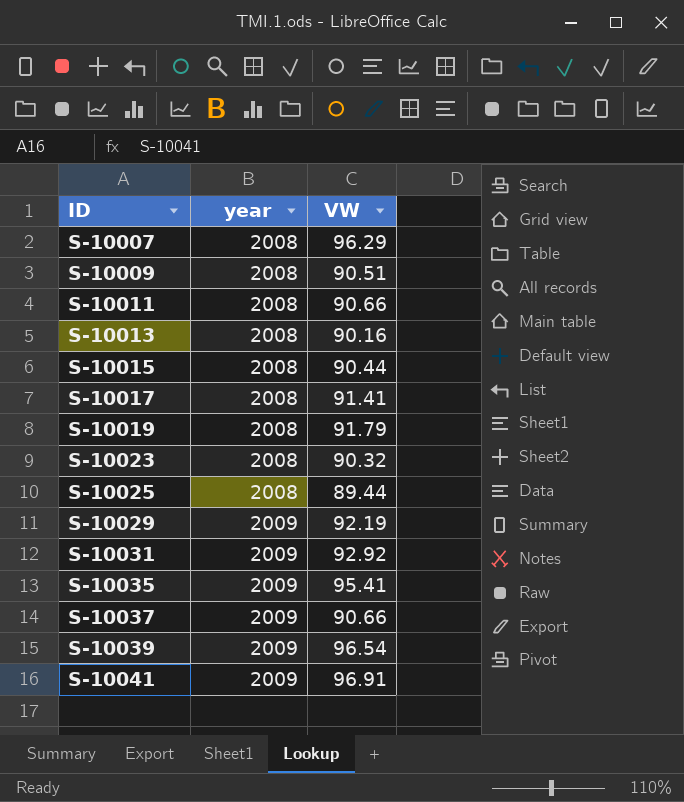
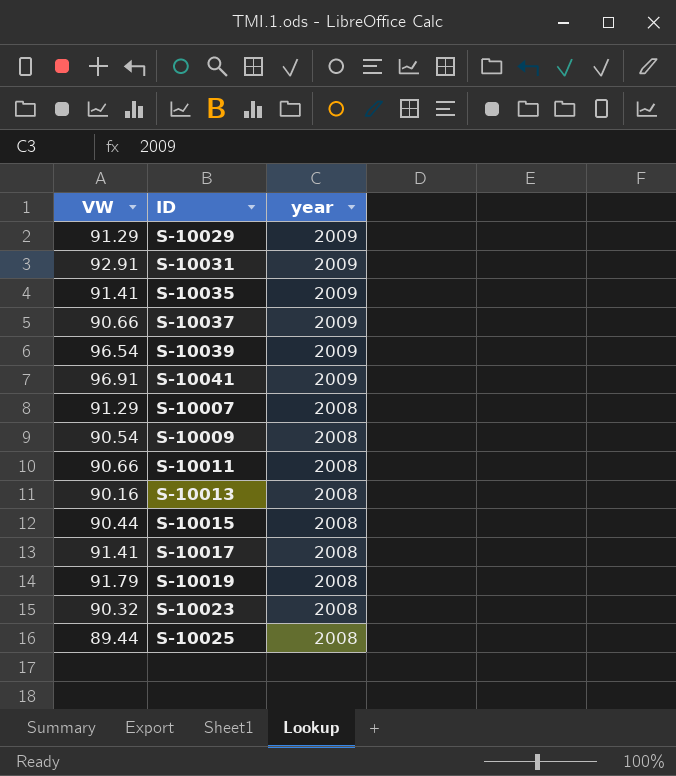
row order: ID ascending -> year descending
column VW | position: 3 -> 1
S-10029 | VW: 92.19 -> 91.29
S-10031 | VW: 92.92 -> 92.91
S-10035 | VW: 95.41 -> 91.41
S-10007 | VW: 96.29 -> 91.29
S-10009 | VW: 90.51 -> 90.54

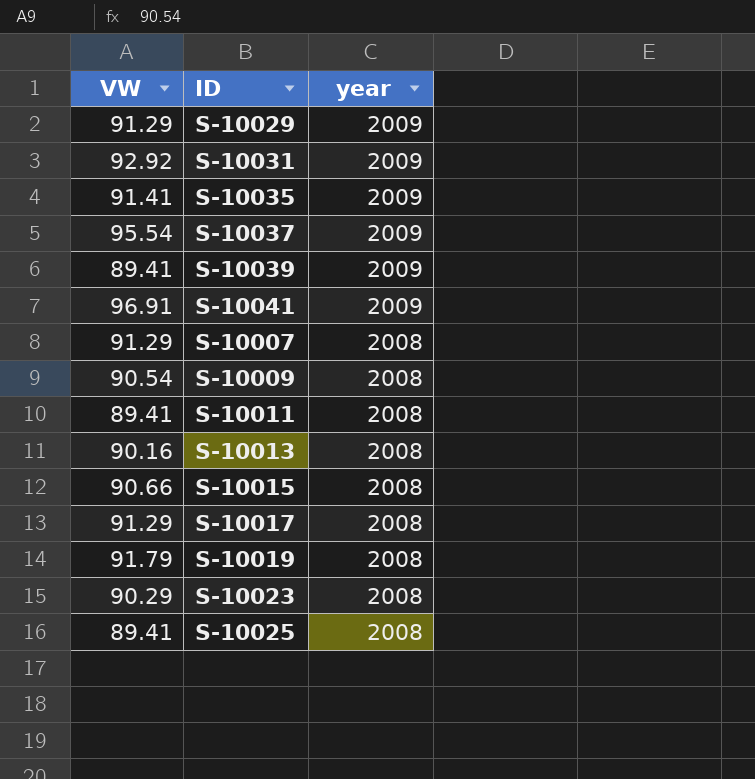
S-10031 | VW: 92.91 -> 92.92
S-10037 | VW: 90.66 -> 95.54
S-10039 | VW: 96.54 -> 89.41
S-10011 | VW: 90.66 -> 89.41
S-10015 | VW: 90.44 -> 90.66
S-10017 | VW: 91.41 -> 91.29
S-10023 | VW: 90.32 -> 90.29
S-10025 | VW: 89.44 -> 89.41

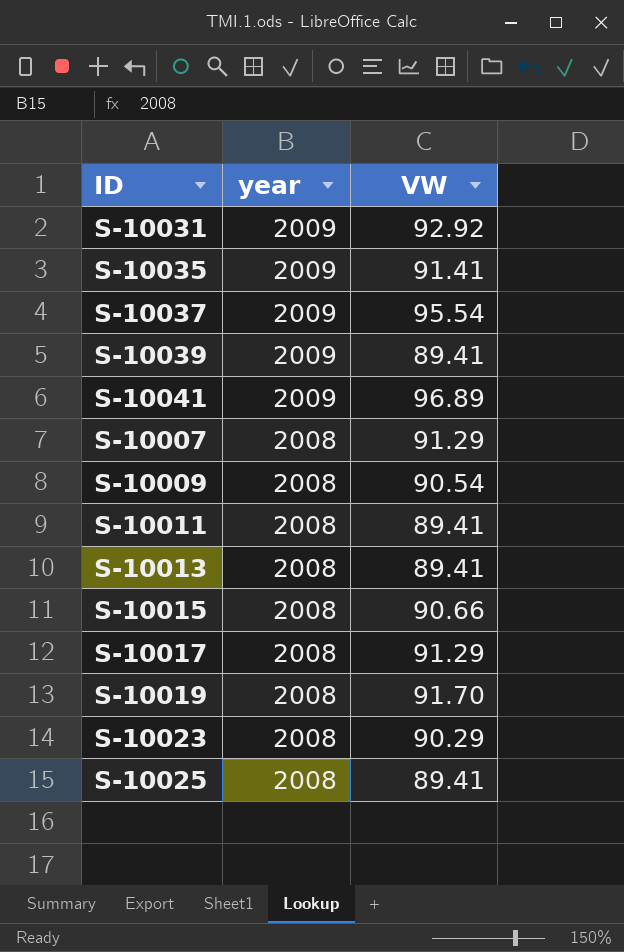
column VW | position: 1 -> 3
row S-10029: 91.29 | 2009 -> none
S-10041 | VW: 96.91 -> 96.89
S-10013 | VW: 90.16 -> 89.41
S-10019 | VW: 91.79 -> 91.70

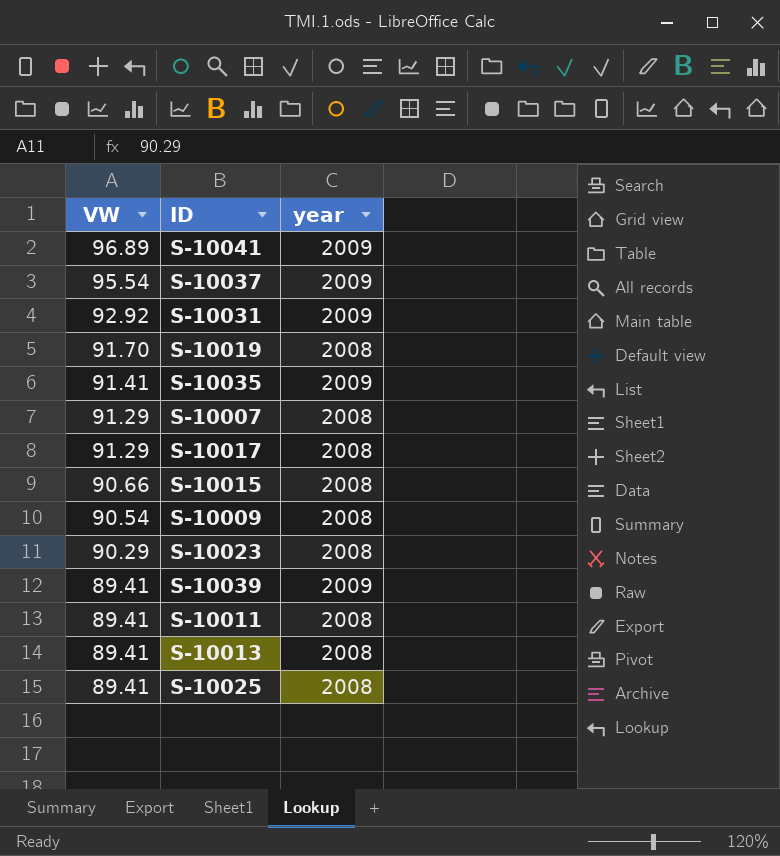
row order: year descending -> VW descending
column VW | position: 3 -> 1

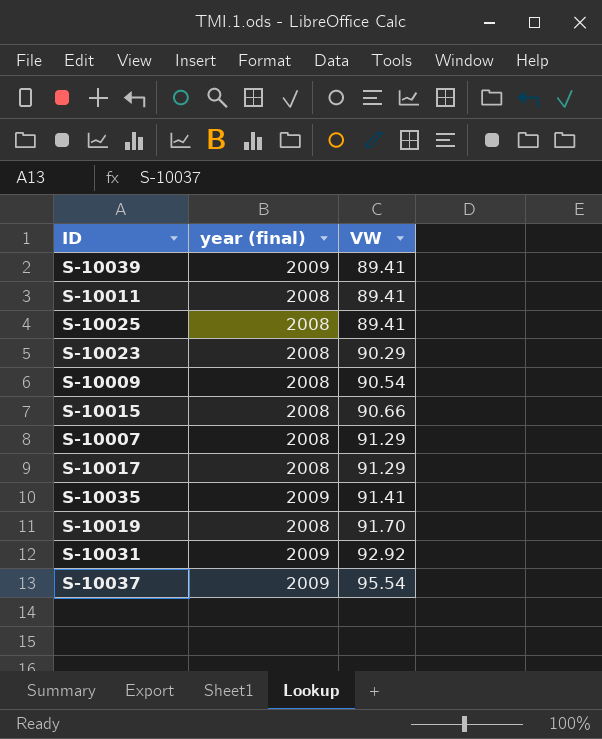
row order: VW descending -> VW ascending
column name: year -> year (final)
column VW | position: 1 -> 3
row S-10041: 96.89 | 2009 -> none
row S-10013: 89.41 | 2008 -> none

